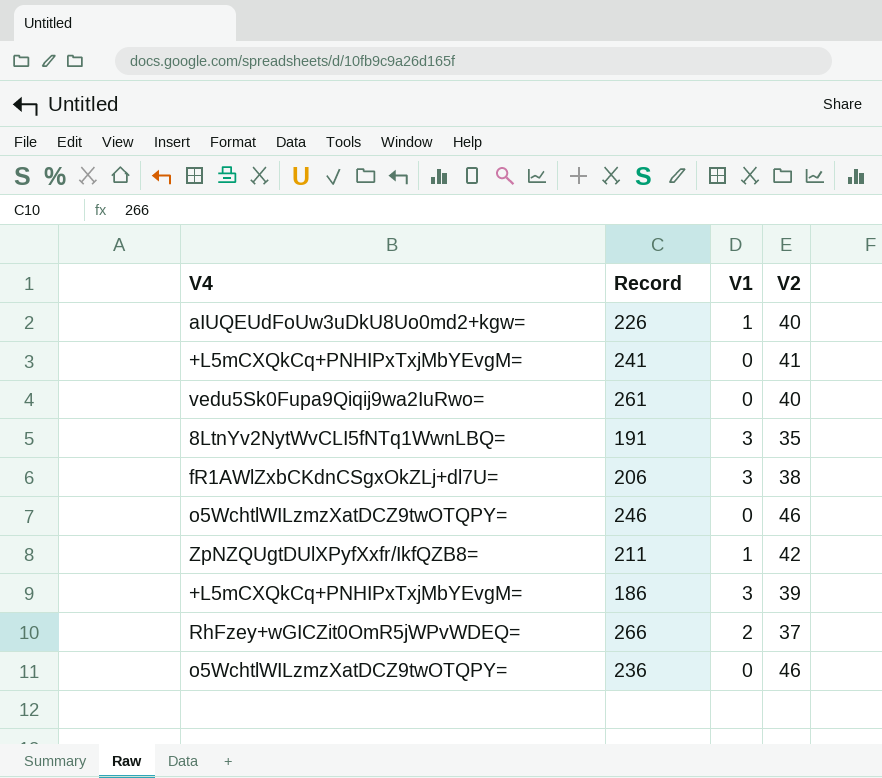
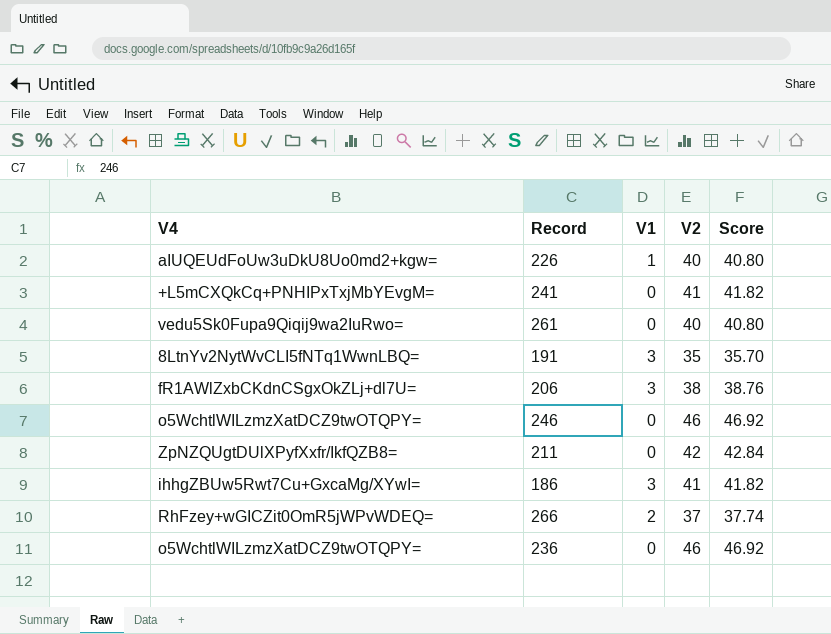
column Score | formula: none -> [V2] * 1.02
211 | V1: 1 -> 0
186 | V4: +L5mCXQkCq+PNHIPxTxjMbYEvgM= -> ihhgZBUw5Rwt7Cu+GxcaMg/XYwI=
186 | V2: 39 -> 41

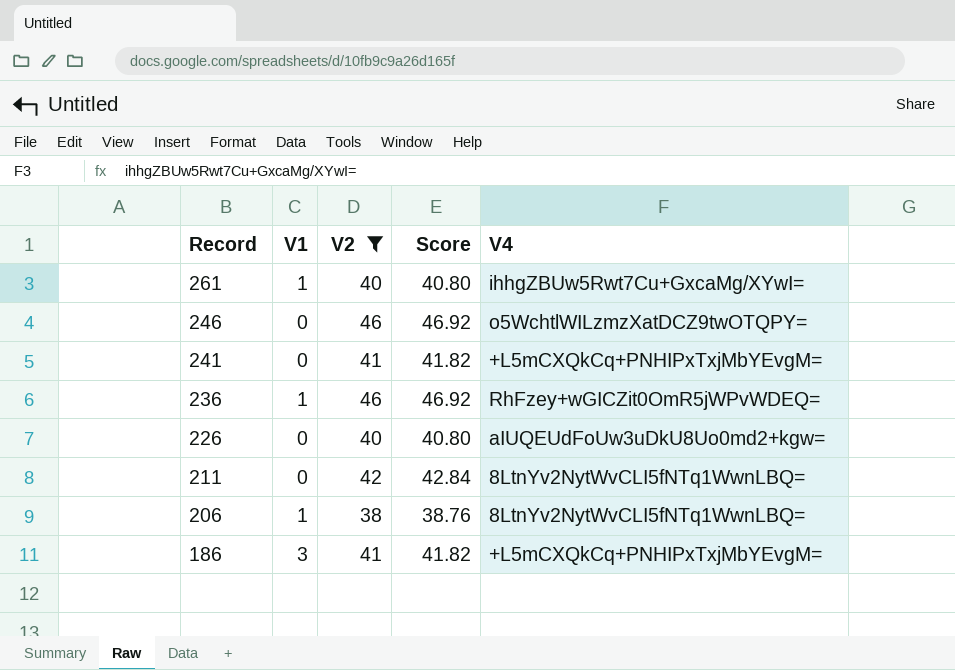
filter: none -> V2 >= 38
row order: none -> Record descending
column V4 | position: 1 -> 5
261 | V1: 0 -> 1
261 | V4: vedu5Sk0Fupa9Qiqij9wa2IuRwo= -> ihhgZBUw5Rwt7Cu+GxcaMg/XYwI=
236 | V1: 0 -> 1
236 | V4: o5WchtlWILzmzXatDCZ9twOTQPY= -> RhFzey+wGICZit0OmR5jWPvWDEQ=
226 | V1: 1 -> 0
211 | V4: ZpNZQUgtDUlXPyfXxfr/IkfQZB8= -> 8LtnYv2NytWvCLI5fNTq1WwnLBQ=
206 | V1: 3 -> 1
206 | V4: fR1AWlZxbCKdnCSgxOkZLj+dl7U= -> 8LtnYv2NytWvCLI5fNTq1WwnLBQ=
186 | V4: ihhgZBUw5Rwt7Cu+GxcaMg/XYwI= -> +L5mCXQkCq+PNHIPxTxjMbYEvgM=

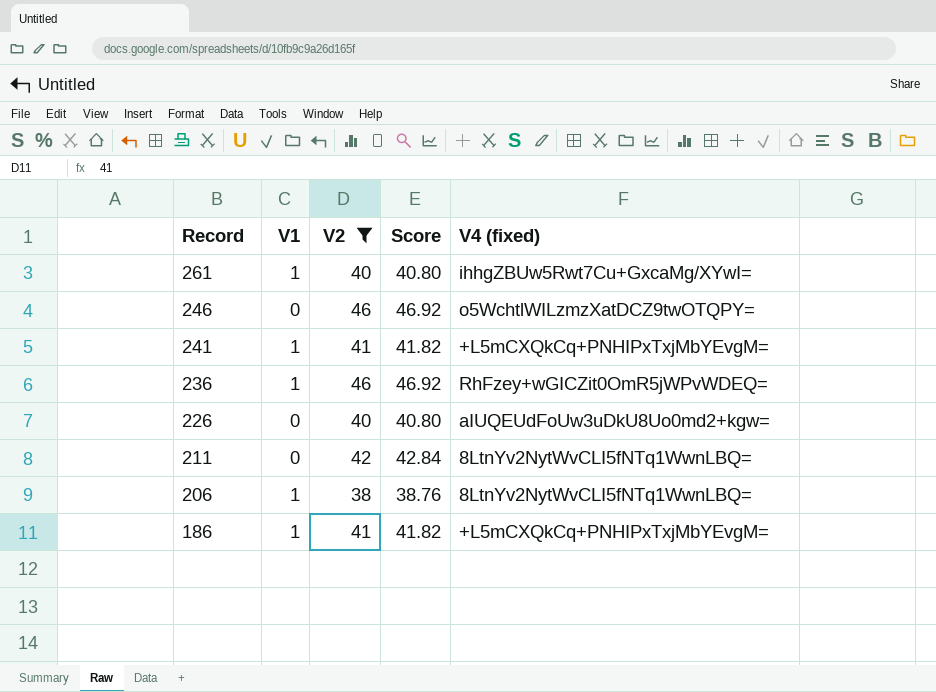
column name: V4 -> V4 (fixed)
241 | V1: 0 -> 1
186 | V1: 3 -> 1

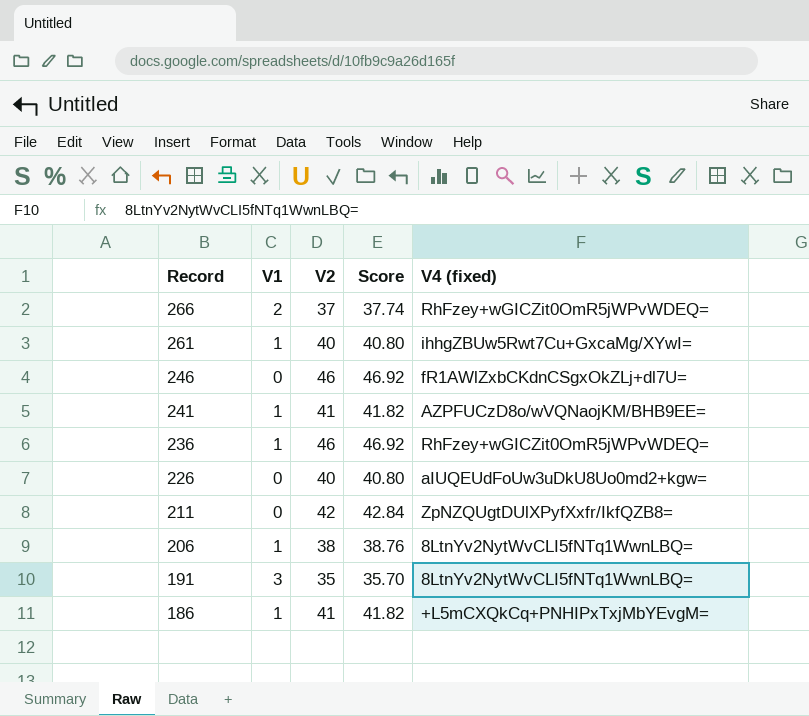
filter: V2 >= 38 -> none
246 | V4 (fixed): o5WchtlWILzmzXatDCZ9twOTQPY= -> fR1AWlZxbCKdnCSgxOkZLj+dl7U=
241 | V4 (fixed): +L5mCXQkCq+PNHIPxTxjMbYEvgM= -> AZPFUCzD8o/wVQNaojKM/BHB9EE=
211 | V4 (fixed): 8LtnYv2NytWvCLI5fNTq1WwnLBQ= -> ZpNZQUgtDUlXPyfXxfr/IkfQZB8=

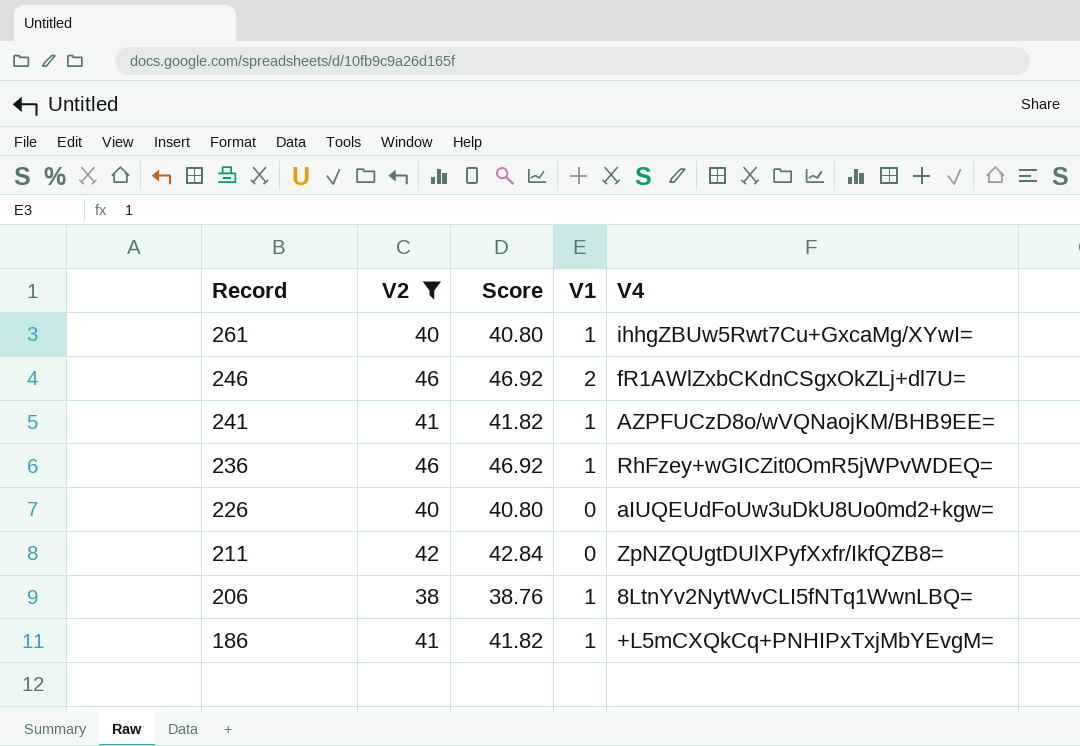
filter: none -> V2 >= 38
column V1 | position: 2 -> 4
column name: V4 (fixed) -> V4
246 | V1: 0 -> 2

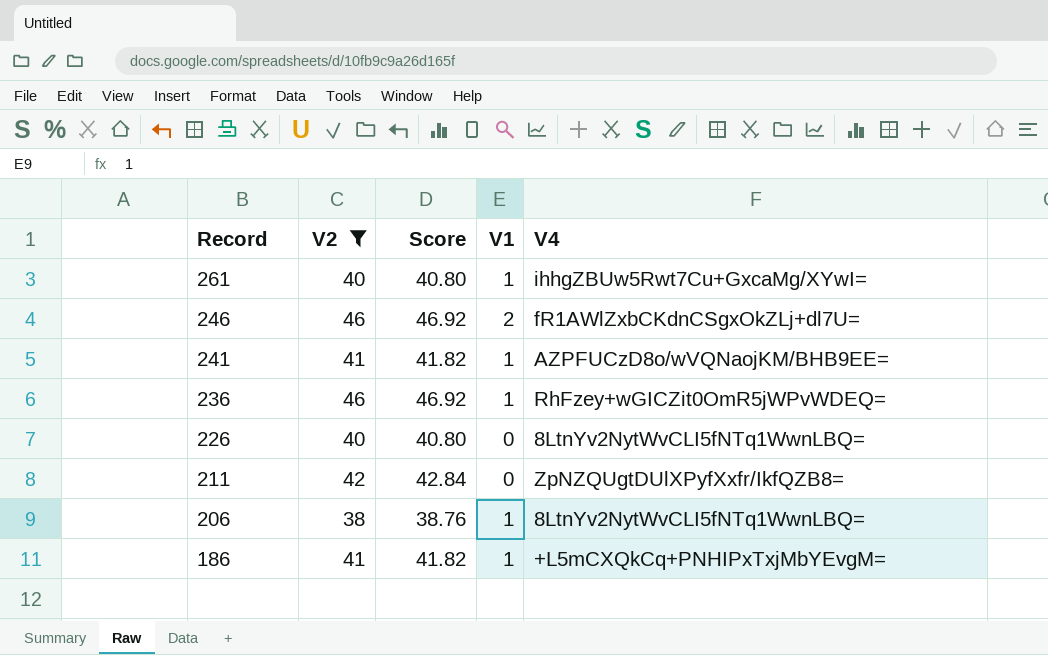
226 | V4: aIUQEUdFoUw3uDkU8Uo0md2+kgw= -> 8LtnYv2NytWvCLI5fNTq1WwnLBQ=

